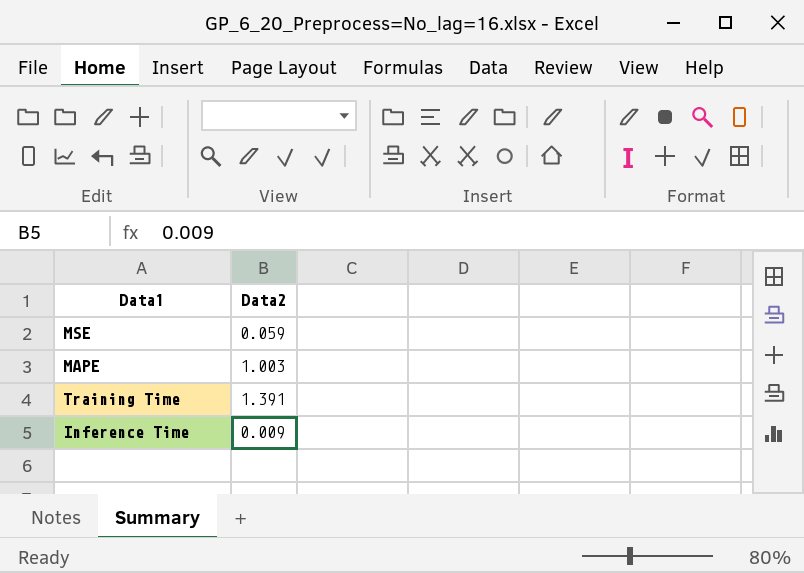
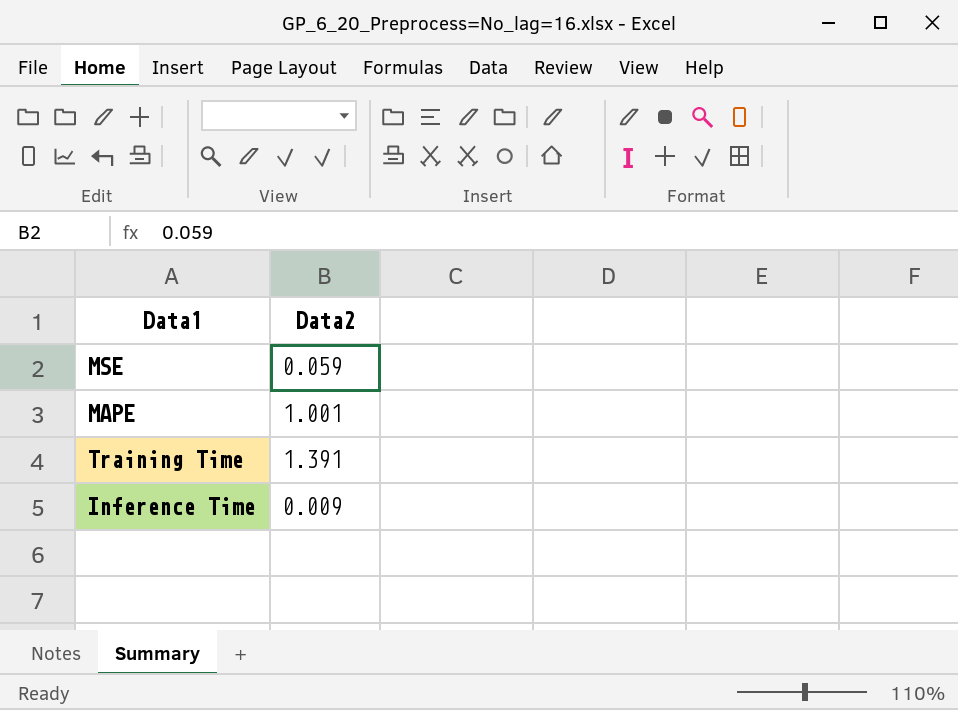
MAPE | Data2: 1.003 -> 1.001

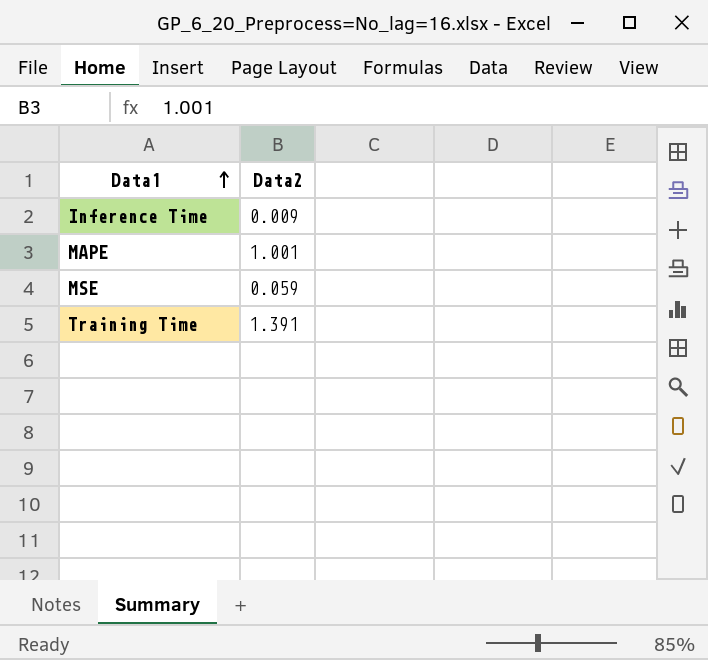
row order: none -> Data1 ascending

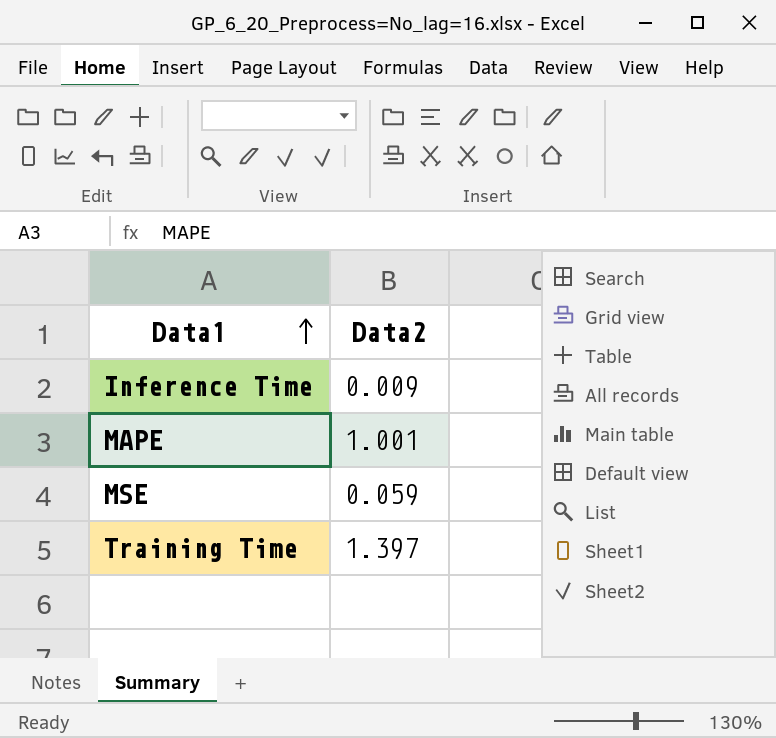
Training Time | Data2: 1.391 -> 1.397

